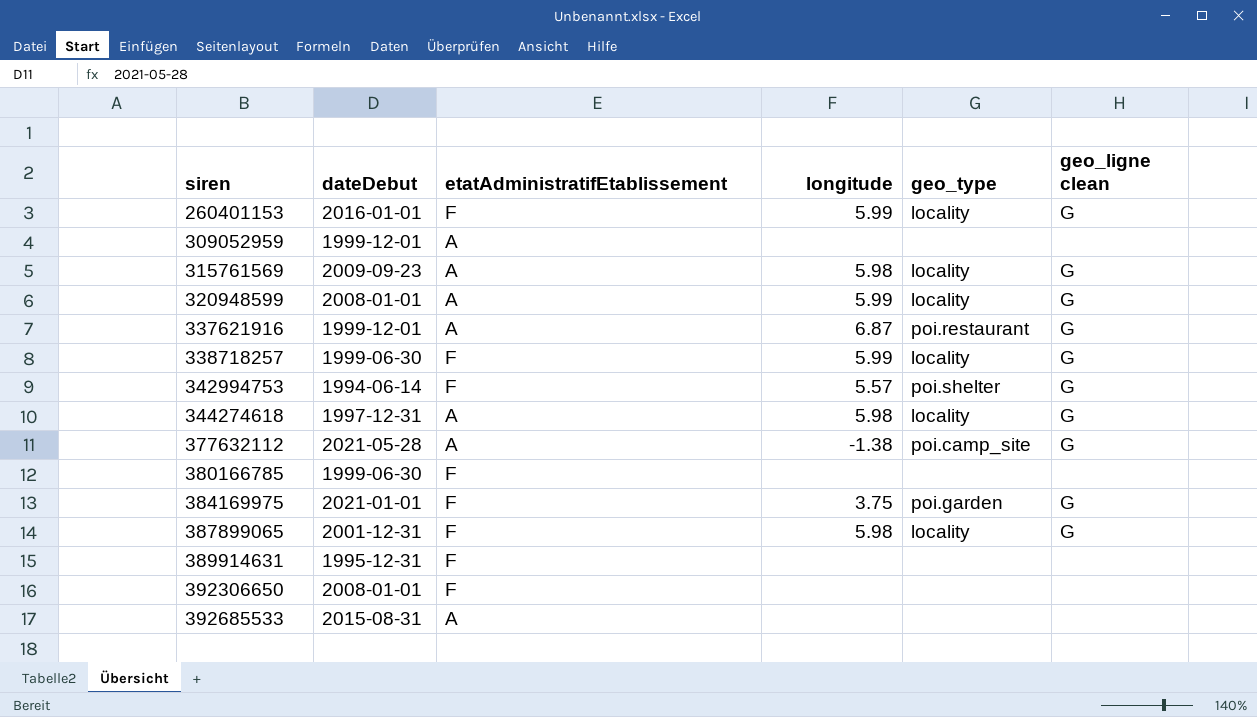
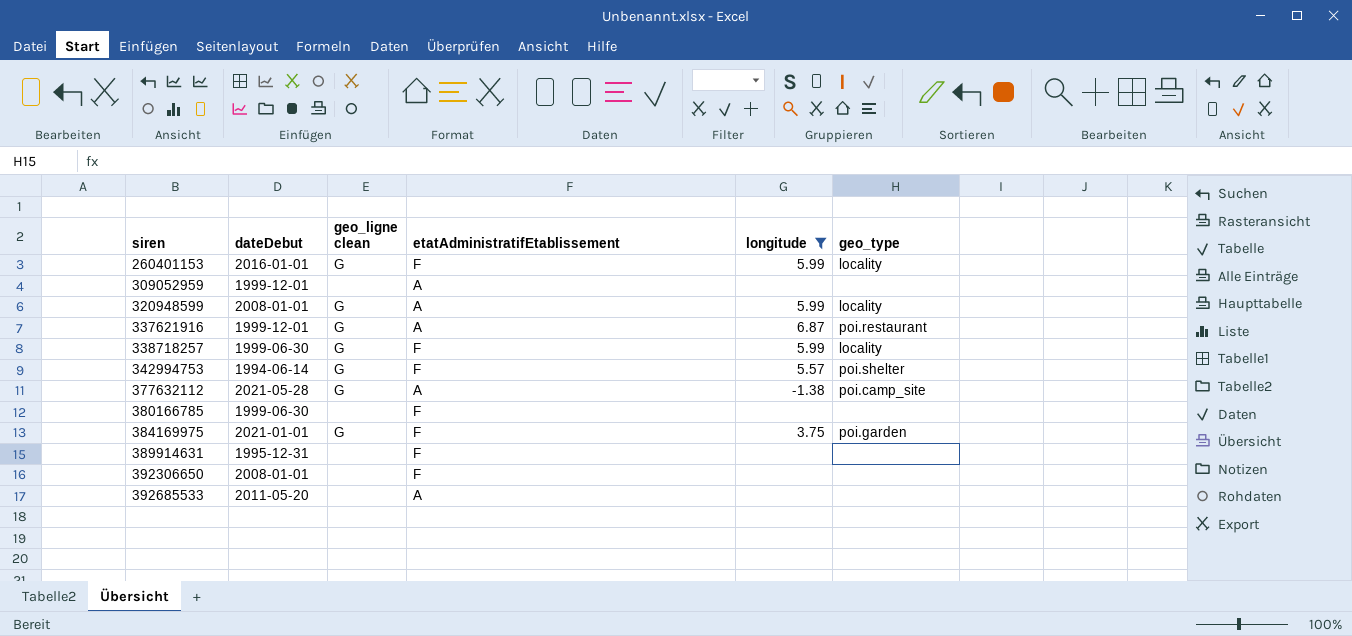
filter: none -> longitude != 5.98
column geo_ligne clean | position: 6 -> 3
392685533 | dateDebut: 2015-08-31 -> 2011-05-20

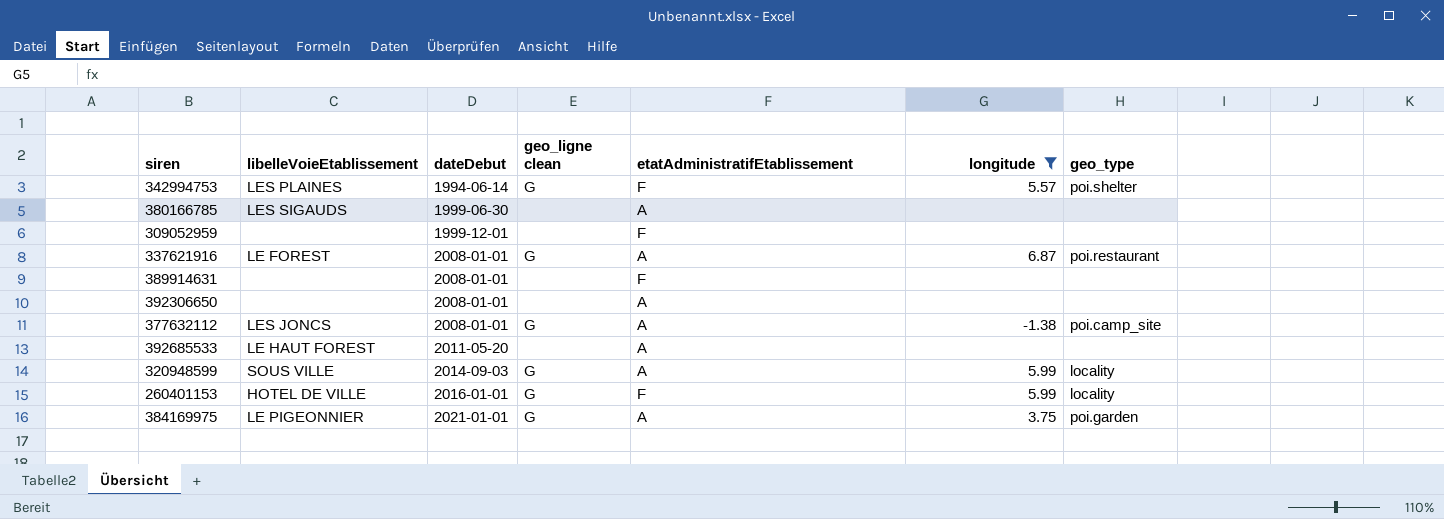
row order: siren ascending -> dateDebut ascending
column libelleVoieEtablissement | position: none -> 2
row 338718257: 1999-06-30 | G | F | 5.99 | locality -> none
380166785 | etatAdministratifEtablissement: F -> A
309052959 | etatAdministratifEtablissement: A -> F
337621916 | dateDebut: 1999-12-01 -> 2008-01-01
389914631 | dateDebut: 1995-12-31 -> 2008-01-01
392306650 | etatAdministratifEtablissement: F -> A
377632112 | dateDebut: 2021-05-28 -> 2008-01-01
320948599 | dateDebut: 2008-01-01 -> 2014-09-03
384169975 | etatAdministratifEtablissement: F -> A

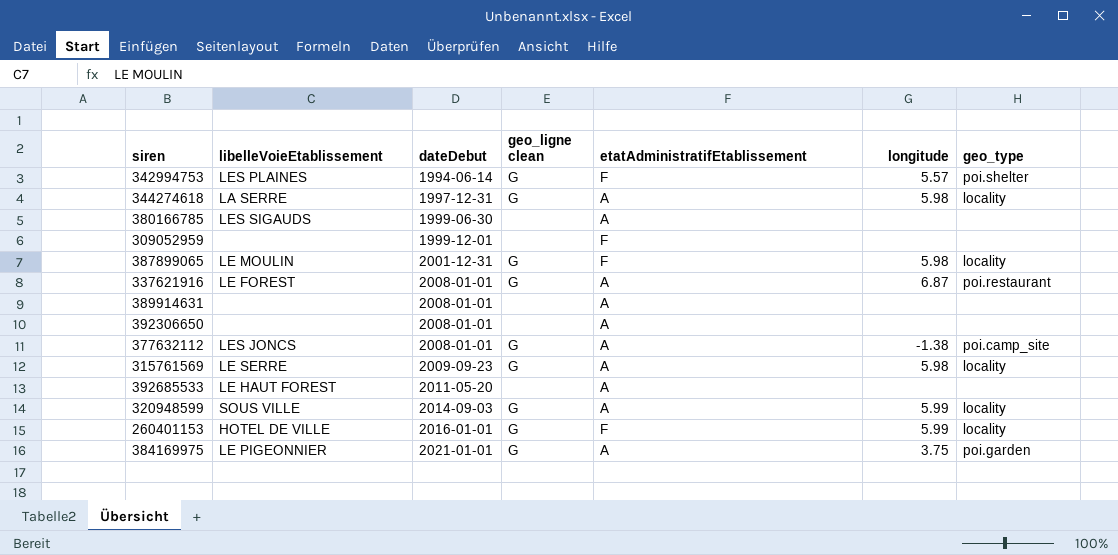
filter: longitude != 5.98 -> none
389914631 | etatAdministratifEtablissement: F -> A

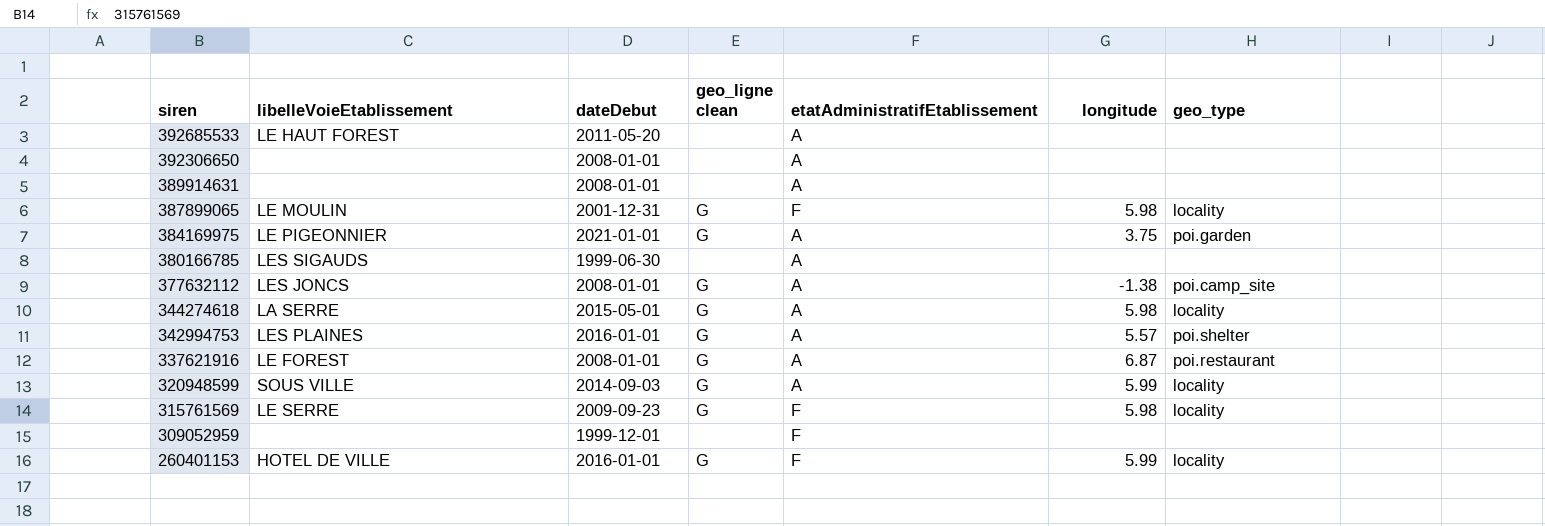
row order: dateDebut ascending -> siren descending
344274618 | dateDebut: 1997-12-31 -> 2015-05-01
342994753 | dateDebut: 1994-06-14 -> 2016-01-01
342994753 | etatAdministratifEtablissement: F -> A
315761569 | etatAdministratifEtablissement: A -> F

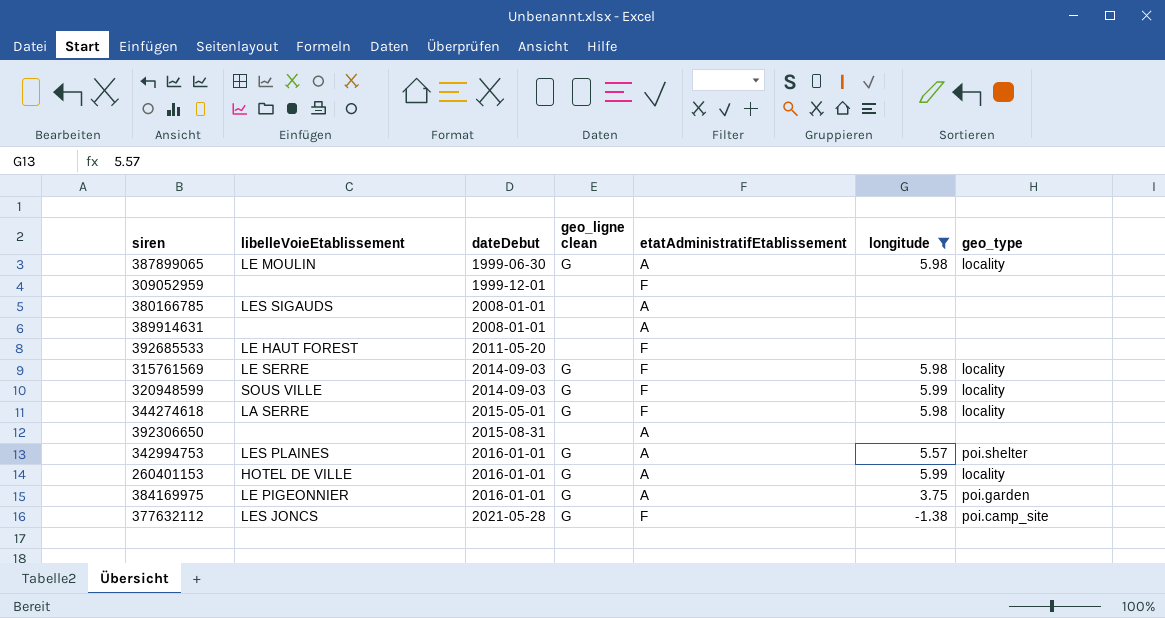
filter: none -> longitude != 6.87
row order: siren descending -> dateDebut ascending
387899065 | dateDebut: 2001-12-31 -> 1999-06-30
387899065 | etatAdministratifEtablissement: F -> A
380166785 | dateDebut: 1999-06-30 -> 2008-01-01
392685533 | etatAdministratifEtablissement: A -> F
315761569 | dateDebut: 2009-09-23 -> 2014-09-03
320948599 | etatAdministratifEtablissement: A -> F
344274618 | etatAdministratifEtablissement: A -> F
392306650 | dateDebut: 2008-01-01 -> 2015-08-31
260401153 | etatAdministratifEtablissement: F -> A
384169975 | dateDebut: 2021-01-01 -> 2016-01-01
377632112 | dateDebut: 2008-01-01 -> 2021-05-28
377632112 | etatAdministratifEtablissement: A -> F

